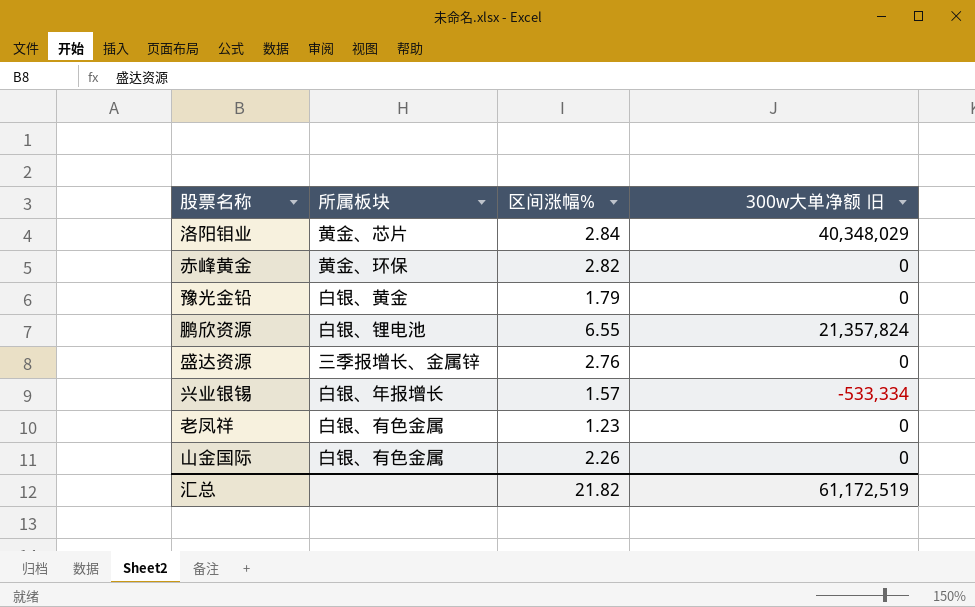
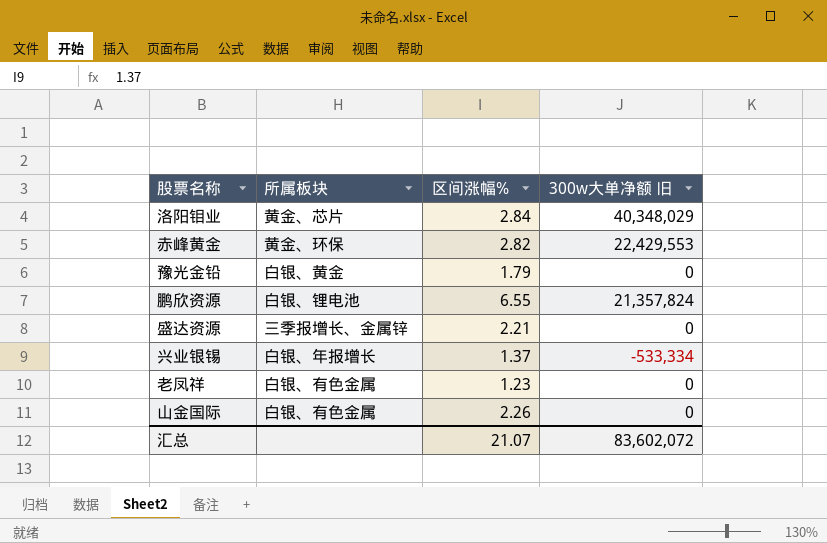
赤峰黄金 | 300w大单净额 旧: 0 -> 22,429,553
盛达资源 | 区间涨幅%: 2.76 -> 2.21
兴业银锡 | 区间涨幅%: 1.57 -> 1.37
汇总 | 区间涨幅%: 21.82 -> 21.07
汇总 | 300w大单净额 旧: 61,172,519 -> 83,602,072

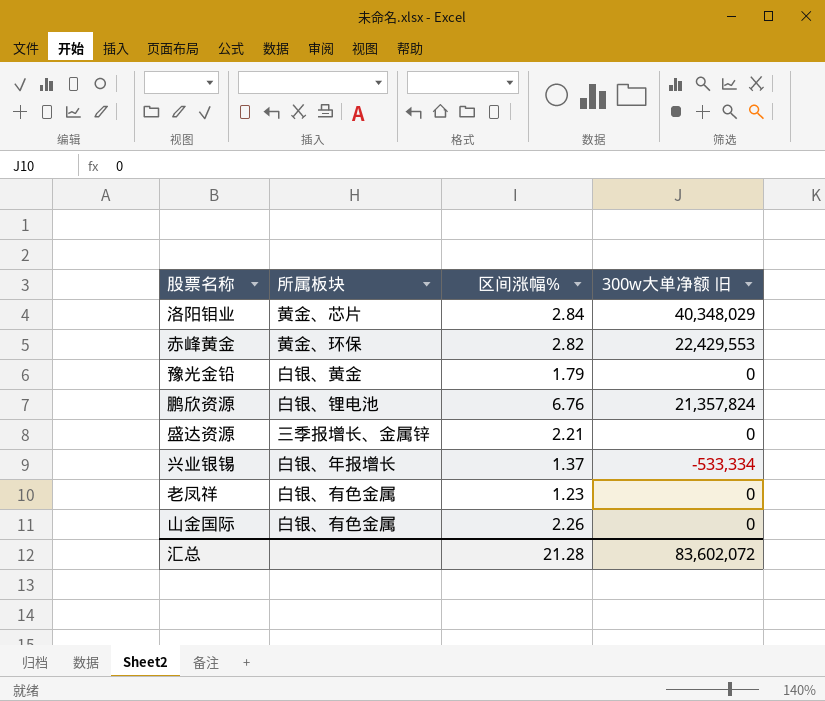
鹏欣资源 | 区间涨幅%: 6.55 -> 6.76
汇总 | 区间涨幅%: 21.07 -> 21.28

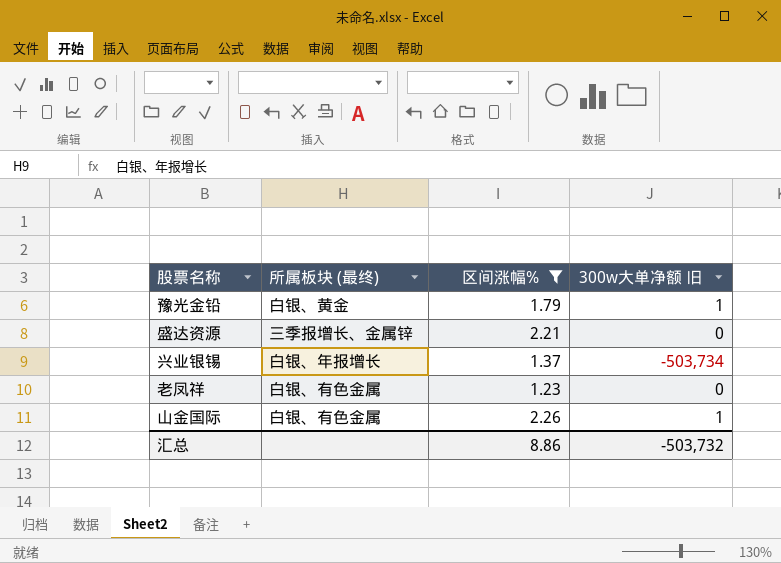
filter: none -> 区间涨幅% <= 2.26
column name: 所属板块 -> 所属板块 (最终)
豫光金铅 | 300w大单净额 旧: 0 -> 1
兴业银锡 | 300w大单净额 旧: -533,334 -> -503,734
山金国际 | 300w大单净额 旧: 0 -> 1
汇总 | 区间涨幅%: 21.28 -> 8.86
汇总 | 300w大单净额 旧: 83,602,072 -> -503,732

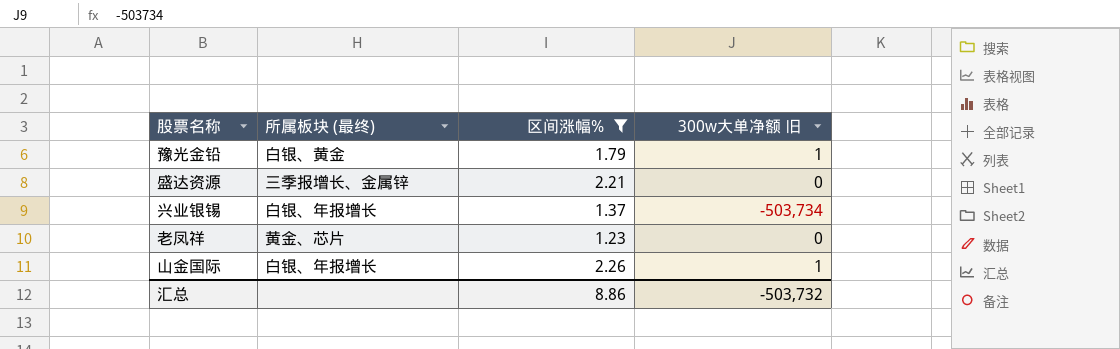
老凤祥 | 所属板块 (最终): 白银、有色金属 -> 黄金、芯片
山金国际 | 所属板块 (最终): 白银、有色金属 -> 白银、年报增长

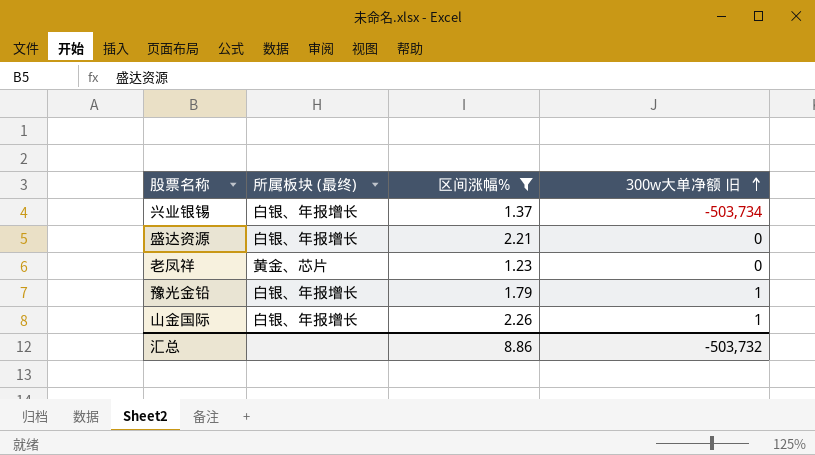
row order: none -> 300w大单净额 旧 ascending
盛达资源 | 所属板块 (最终): 三季报增长、金属锌 -> 白银、年报增长
豫光金铅 | 所属板块 (最终): 白银、黄金 -> 白银、年报增长

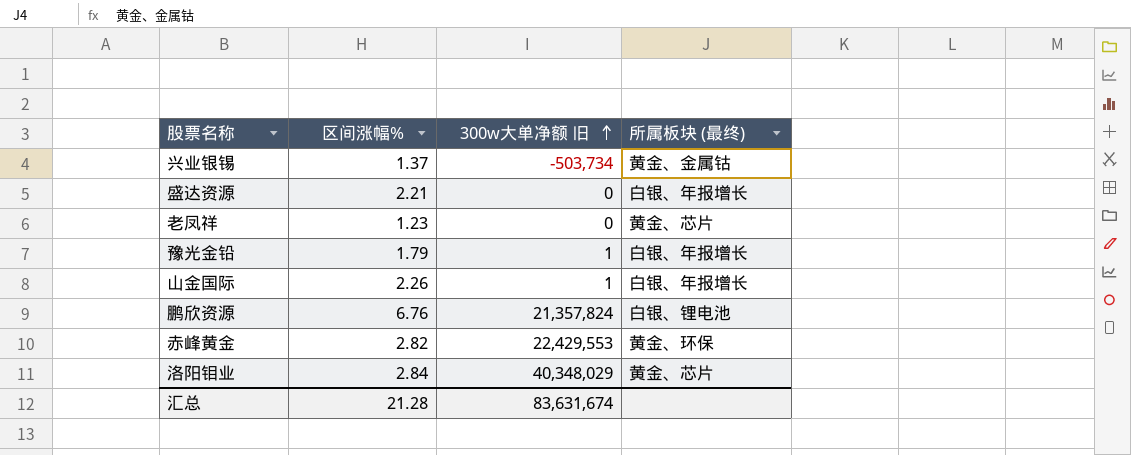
filter: 区间涨幅% <= 2.26 -> none
column 所属板块 (最终) | position: 2 -> 4
兴业银锡 | 所属板块 (最终): 白银、年报增长 -> 黄金、金属钴
汇总 | 区间涨幅%: 8.86 -> 21.28
汇总 | 300w大单净额 旧: -503,732 -> 83,631,674

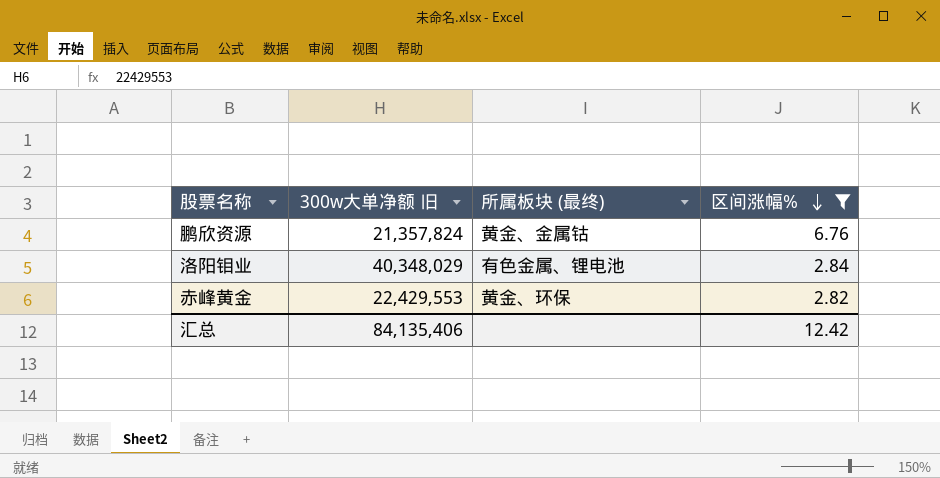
filter: none -> 区间涨幅% >= 2.82
row order: 300w大单净额 旧 ascending -> 区间涨幅% descending
column 区间涨幅% | position: 2 -> 4
鹏欣资源 | 所属板块 (最终): 白银、锂电池 -> 黄金、金属钴
洛阳钼业 | 所属板块 (最终): 黄金、芯片 -> 有色金属、锂电池
汇总 | 300w大单净额 旧: 83,631,674 -> 84,135,406
汇总 | 区间涨幅%: 21.28 -> 12.42

